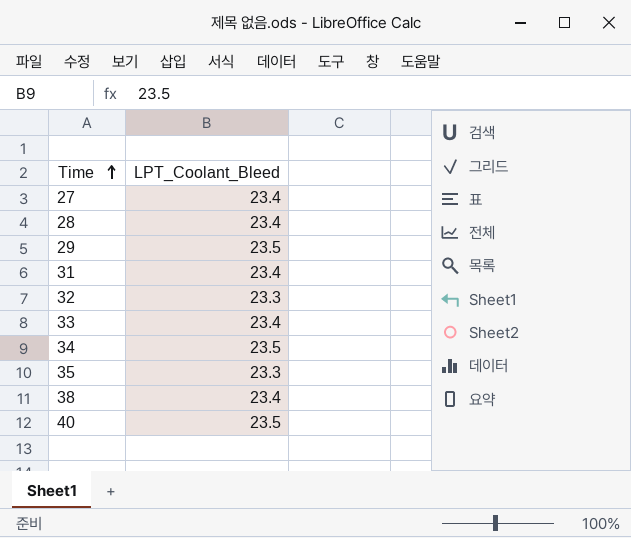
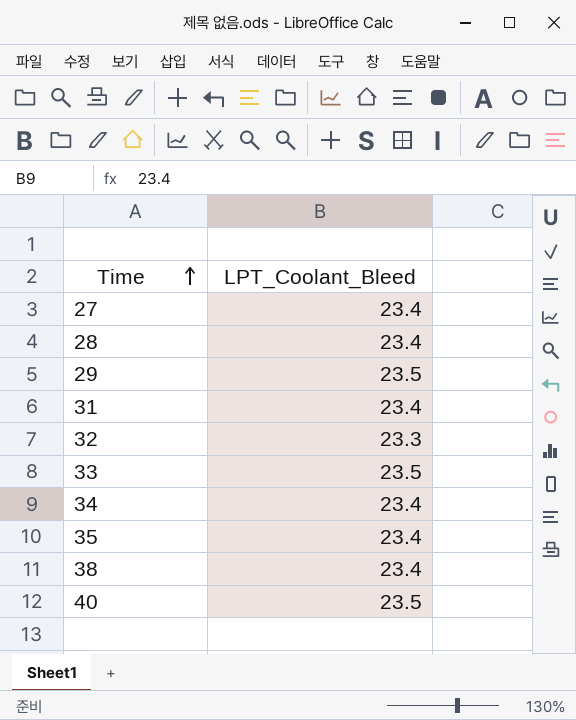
33 | LPT_Coolant_Bleed: 23.4 -> 23.5
34 | LPT_Coolant_Bleed: 23.5 -> 23.4
35 | LPT_Coolant_Bleed: 23.3 -> 23.4

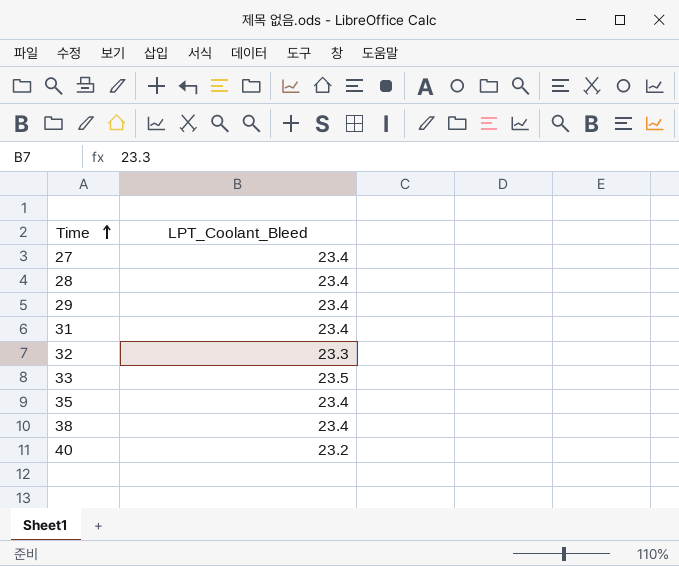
row 34: 23.4 -> none
29 | LPT_Coolant_Bleed: 23.5 -> 23.4
40 | LPT_Coolant_Bleed: 23.5 -> 23.2

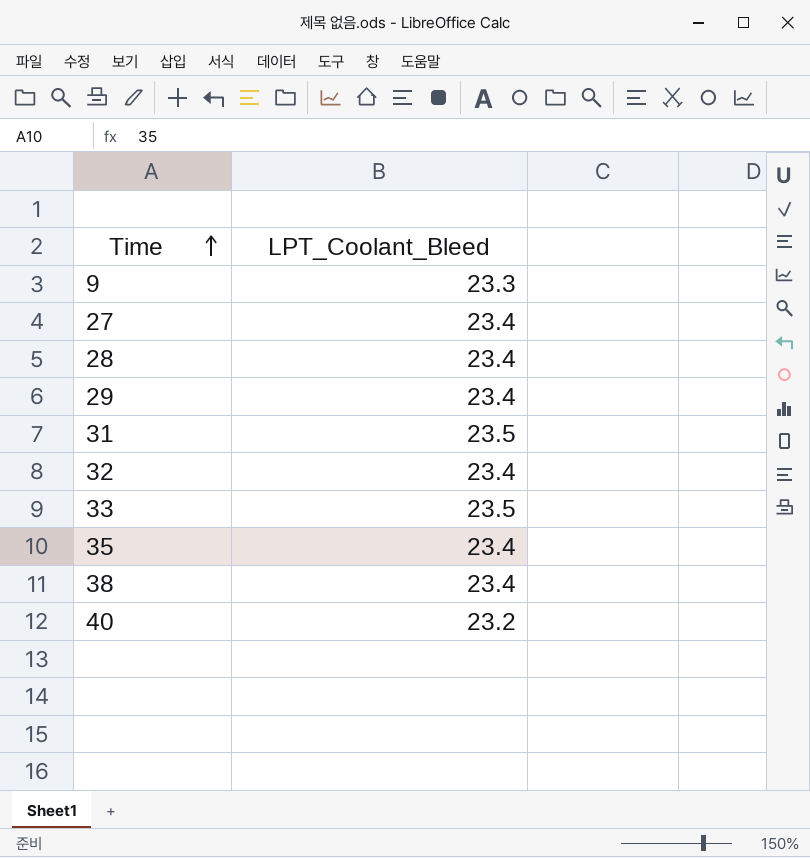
row 9: none -> 23.3
31 | LPT_Coolant_Bleed: 23.4 -> 23.5
32 | LPT_Coolant_Bleed: 23.3 -> 23.4

